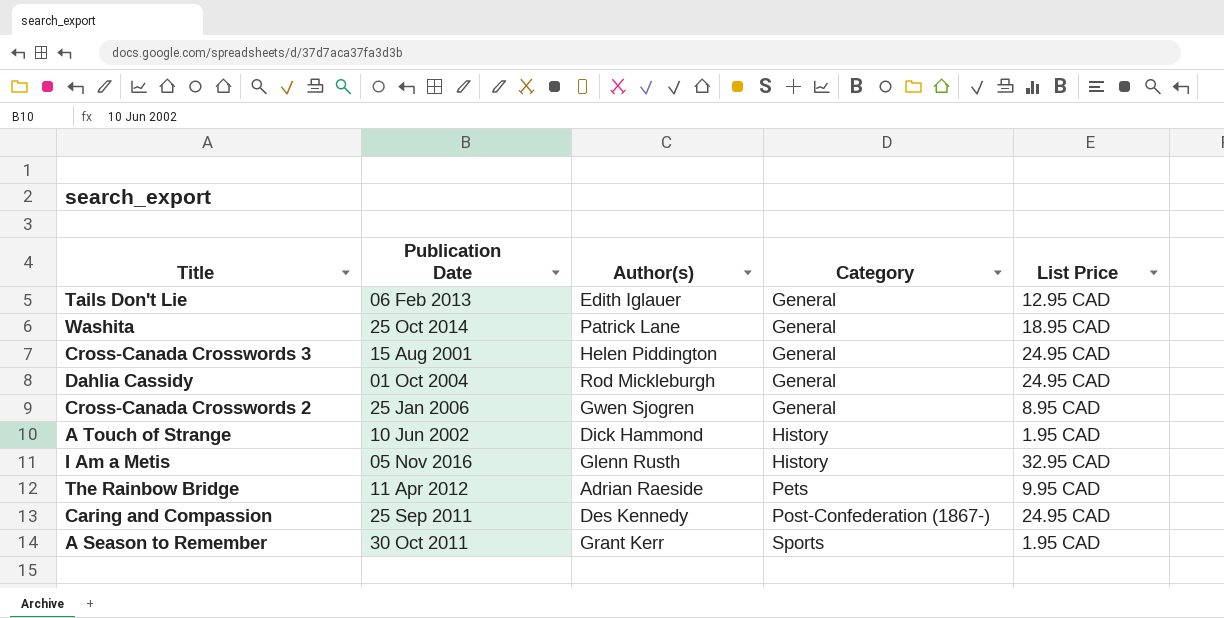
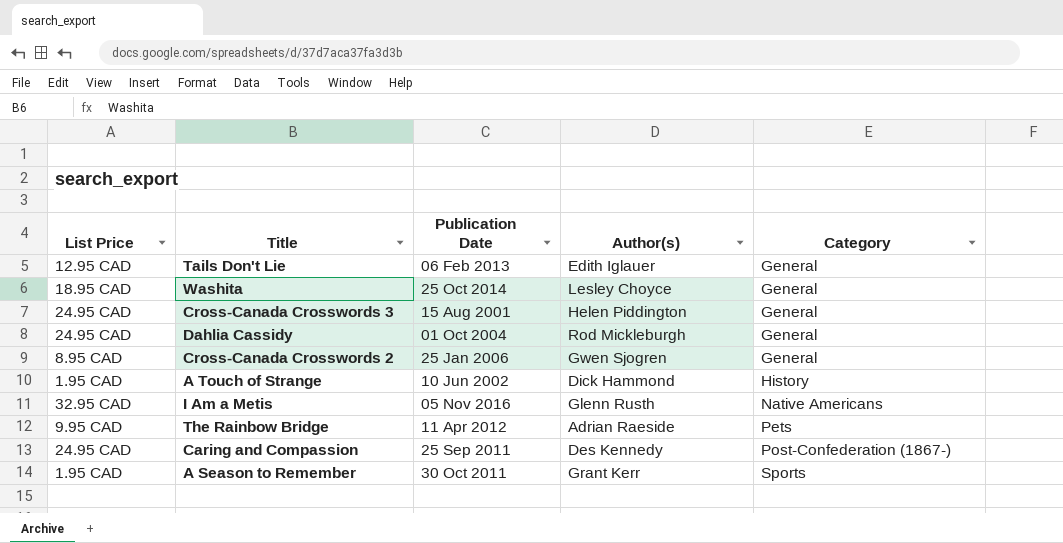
column List Price | position: 5 -> 1
Washita | Author(s): Patrick Lane -> Lesley Choyce
I Am a Metis | Category: History -> Native Americans

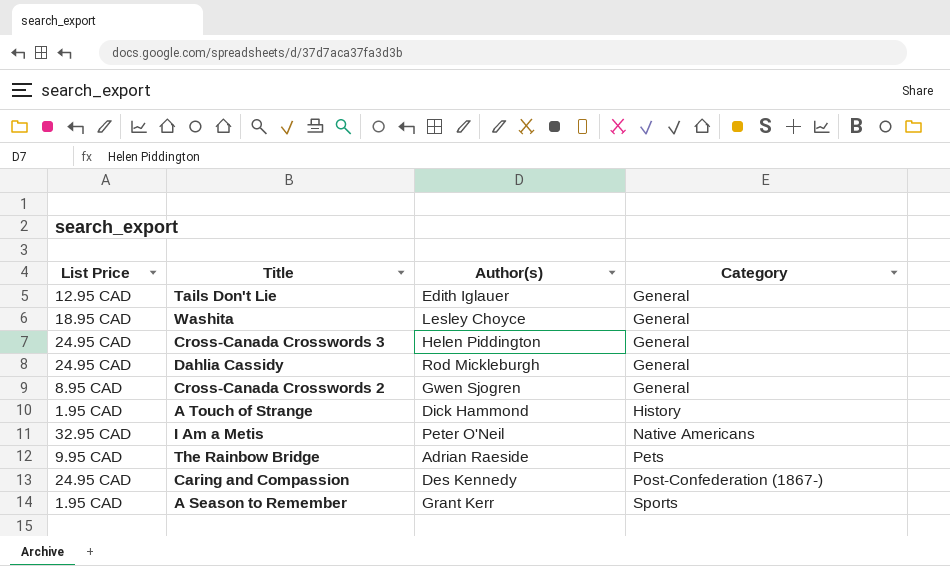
column Publication Date | position: 3 -> none
I Am a Metis | Author(s): Glenn Rusth -> Peter O'Neil

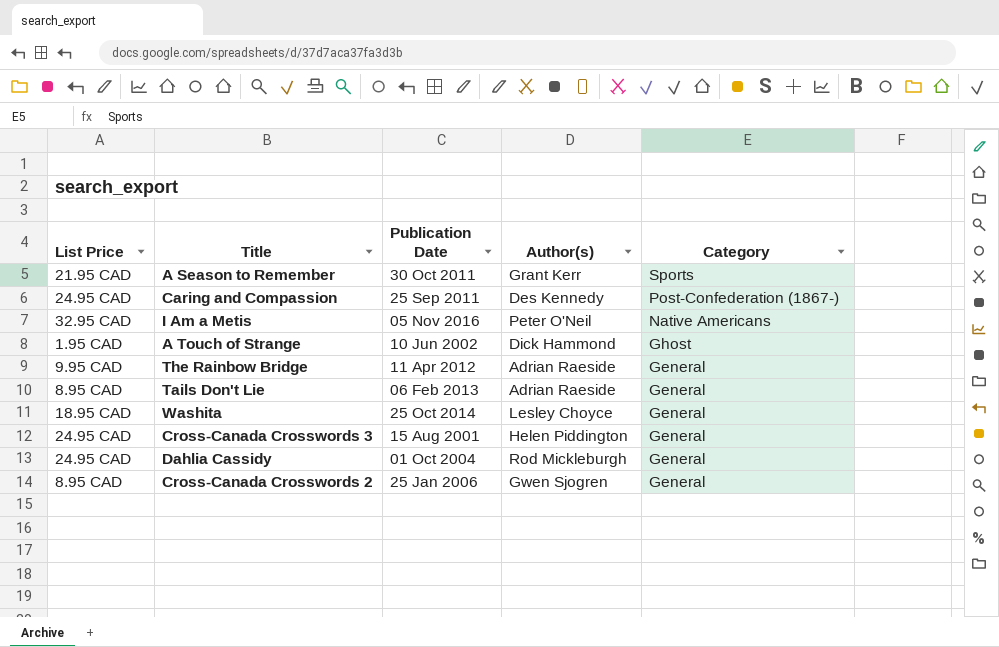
row order: Category ascending -> Category descending
column Publication Date | position: none -> 3
A Season to Remember | List Price: 1.95 CAD -> 21.95 CAD
A Touch of Strange | Category: History -> Ghost
The Rainbow Bridge | Category: Pets -> General
Tails Don't Lie | List Price: 12.95 CAD -> 8.95 CAD
Tails Don't Lie | Author(s): Edith Iglauer -> Adrian Raeside

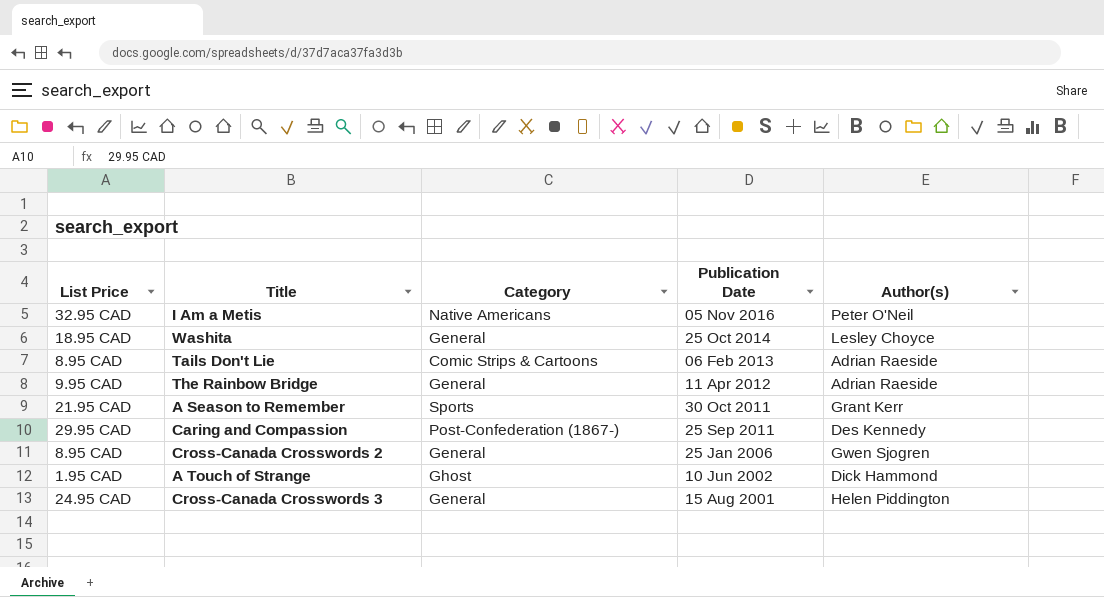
row order: Category descending -> Publication Date descending
column Category | position: 5 -> 3
row Dahlia Cassidy: 24.95 CAD | 01 Oct 2004 | Rod Mickleburgh | General -> none
Tails Don't Lie | Category: General -> Comic Strips & Cartoons
Caring and Compassion | List Price: 24.95 CAD -> 29.95 CAD

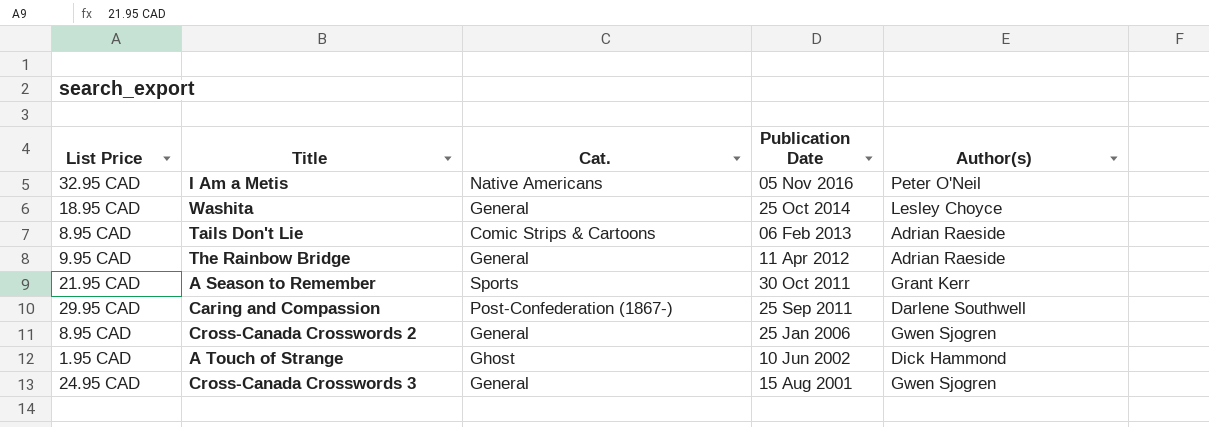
column name: Category -> Cat.
Caring and Compassion | Author(s): Des Kennedy -> Darlene Southwell
Cross-Canada Crosswords 3 | Author(s): Helen Piddington -> Gwen Sjogren

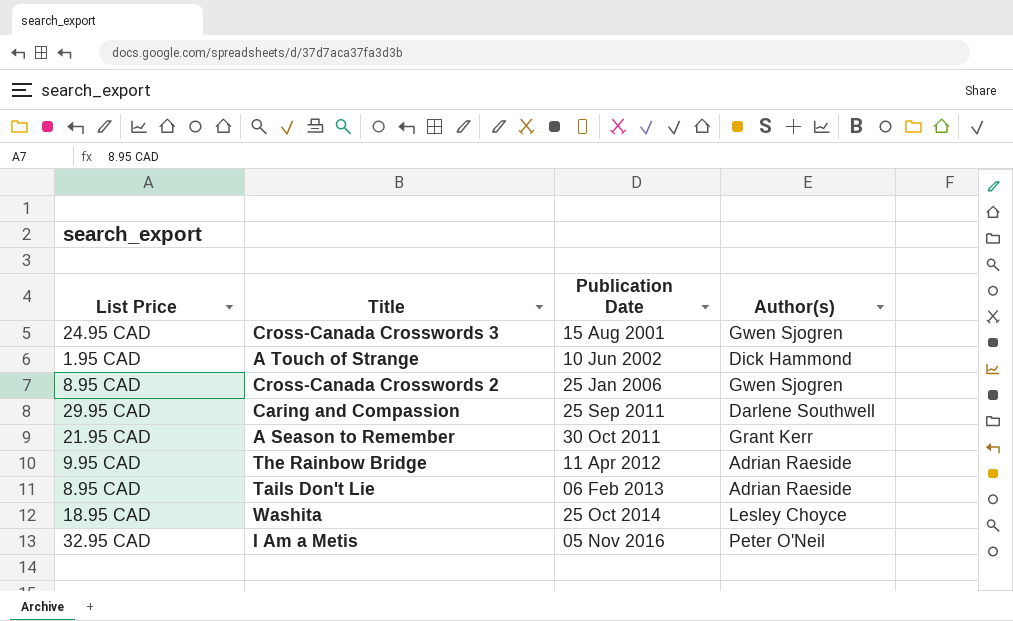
row order: Publication Date descending -> Publication Date ascending
column Cat. | position: 3 -> none

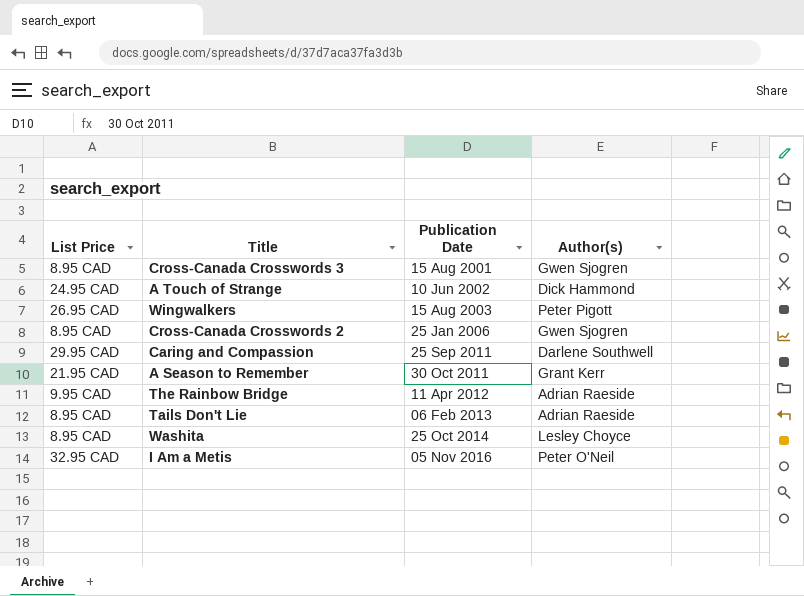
Cross-Canada Crosswords 3 | List Price: 24.95 CAD -> 8.95 CAD
A Touch of Strange | List Price: 1.95 CAD -> 24.95 CAD
row Wingwalkers: none -> 26.95 CAD | 15 Aug 2003 | Peter Pigott
Washita | List Price: 18.95 CAD -> 8.95 CAD

